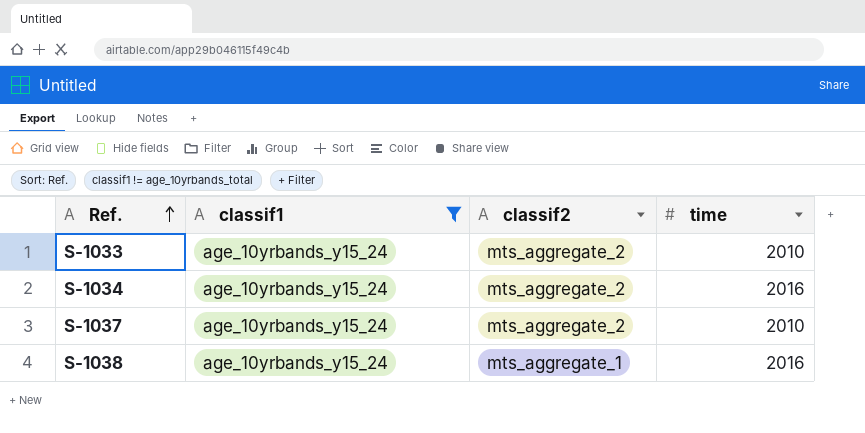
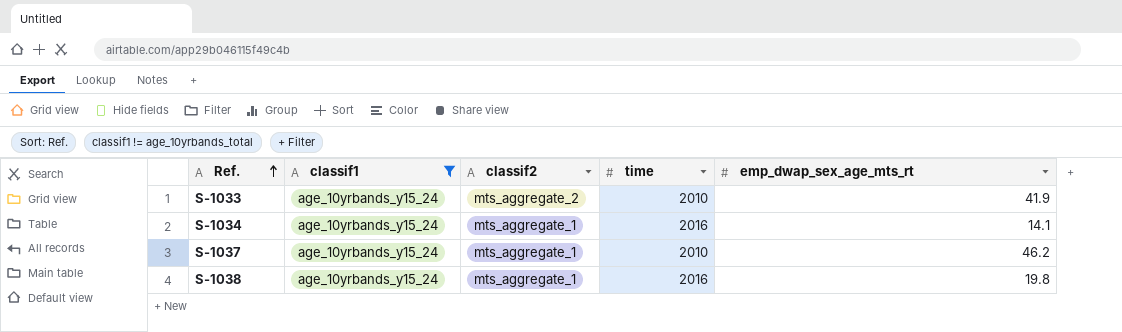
column emp_dwap_sex_age_mts_rt | position: none -> 5
S-1034 | classif2: mts_aggregate_2 -> mts_aggregate_1
S-1037 | classif2: mts_aggregate_2 -> mts_aggregate_1

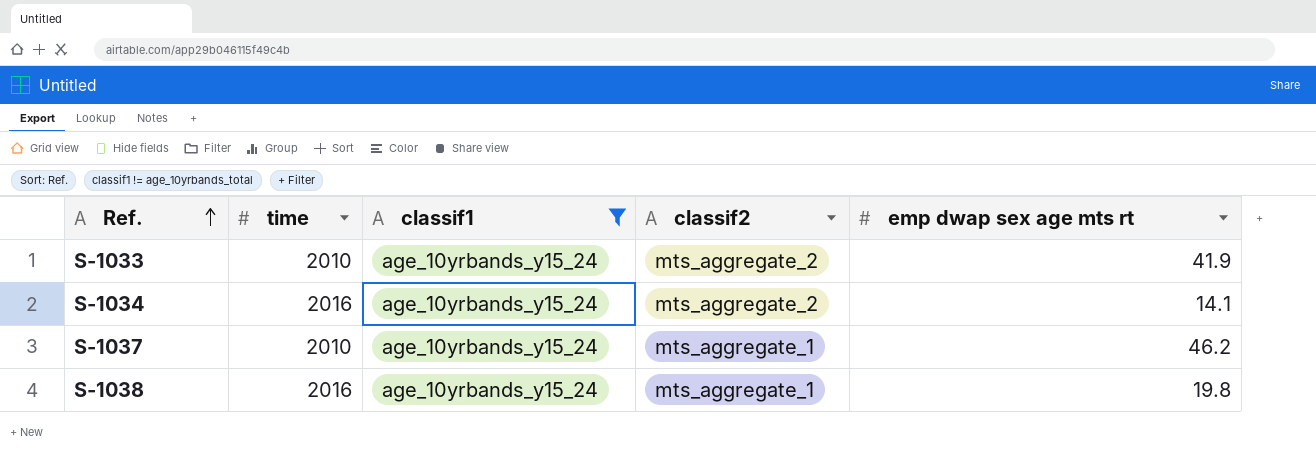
column time | position: 4 -> 2
column name: emp_dwap_sex_age_mts_rt -> emp dwap sex age mts rt
S-1034 | classif2: mts_aggregate_1 -> mts_aggregate_2

